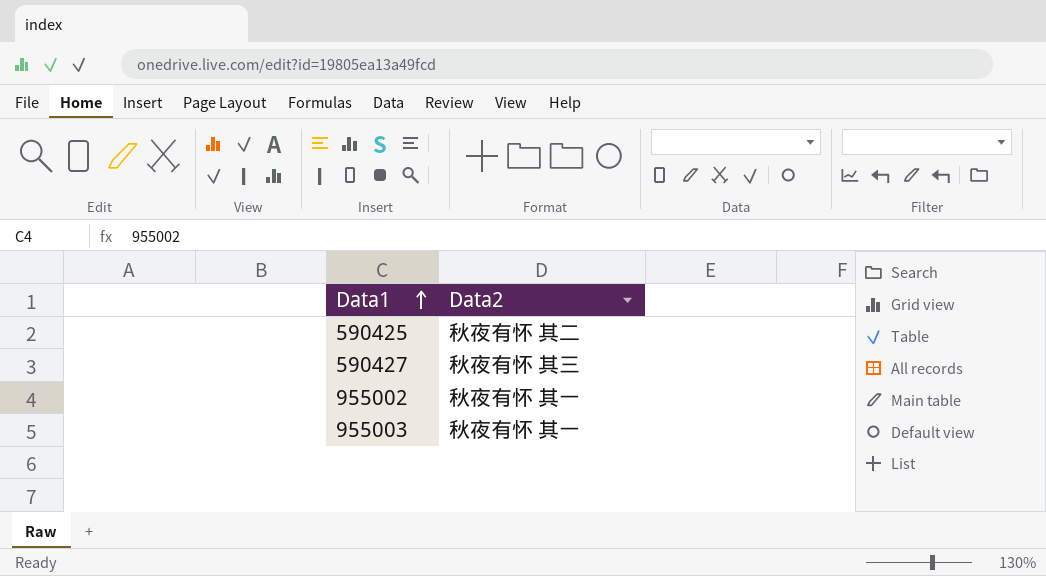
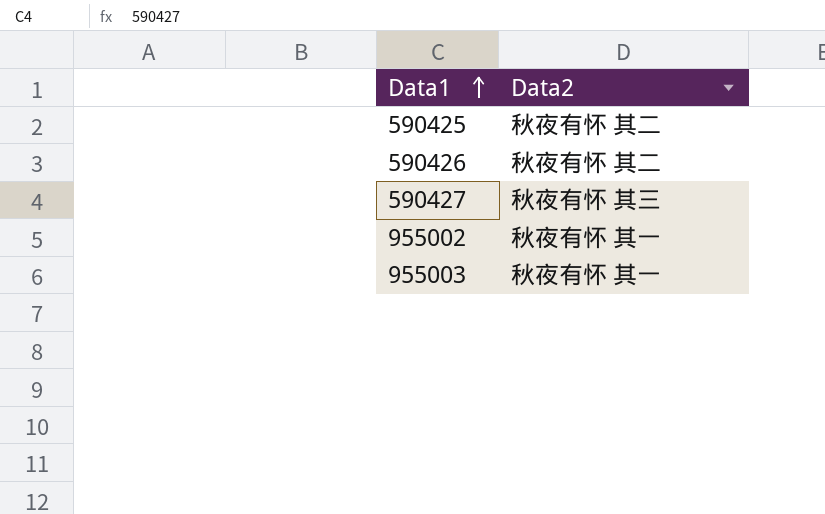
row 590426: none -> 秋夜有怀 其二

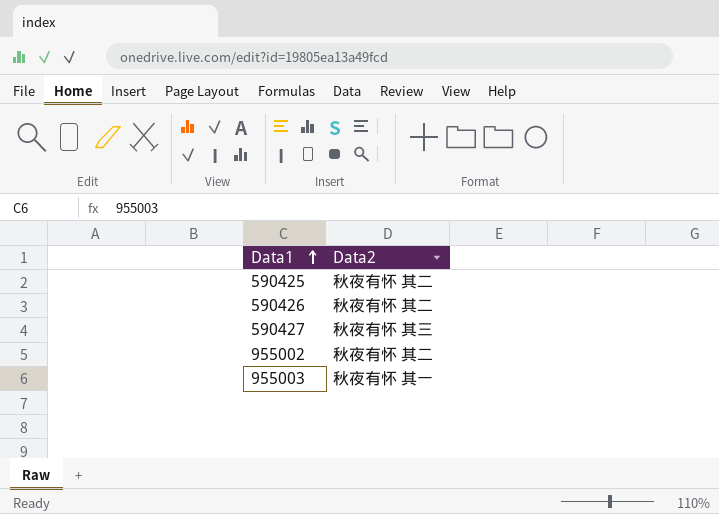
955002 | Data2: 秋夜有怀 其一 -> 秋夜有怀 其二

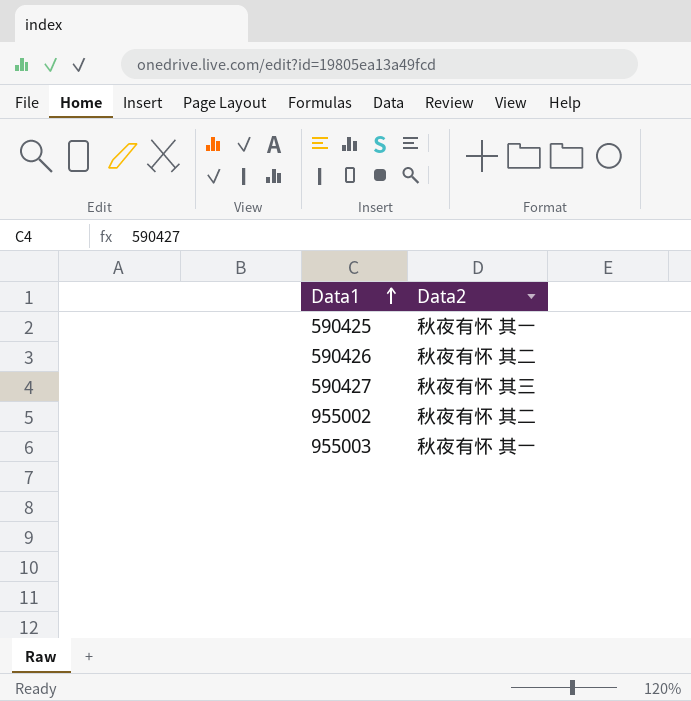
590425 | Data2: 秋夜有怀 其二 -> 秋夜有怀 其一

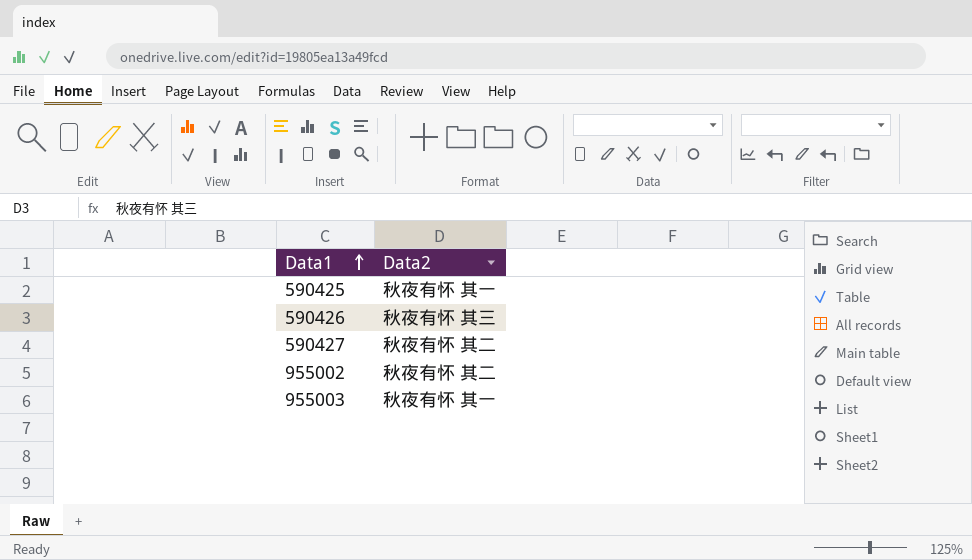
590426 | Data2: 秋夜有怀 其二 -> 秋夜有怀 其三
590427 | Data2: 秋夜有怀 其三 -> 秋夜有怀 其二

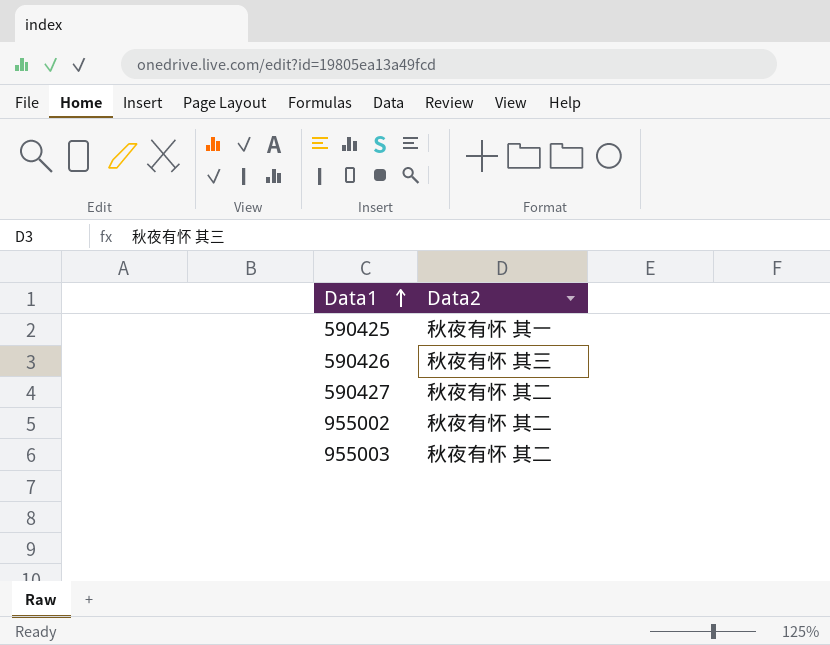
955003 | Data2: 秋夜有怀 其一 -> 秋夜有怀 其二

